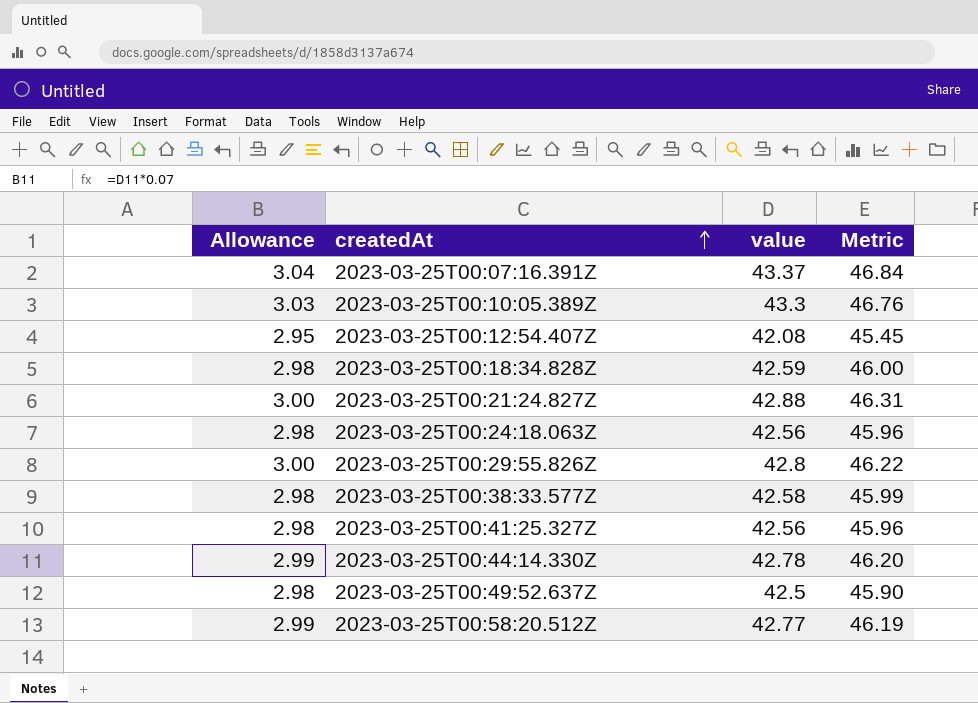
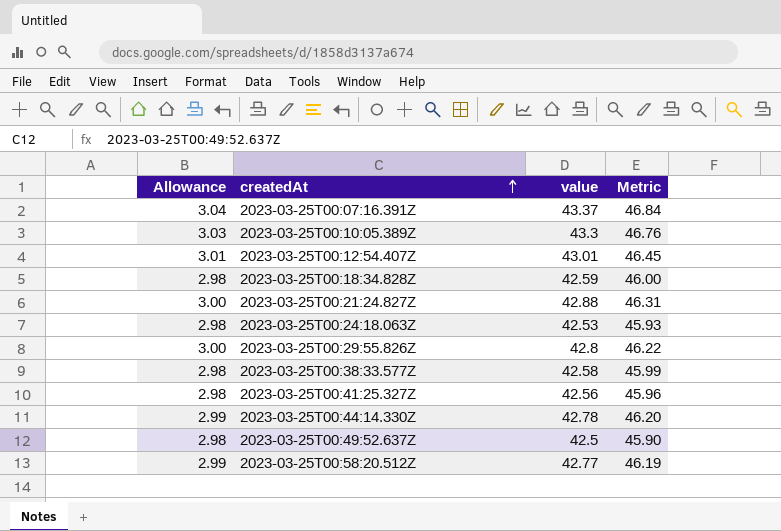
2023-03-25T00:12:54.407Z | Allowance: 2.95 -> 3.01
2023-03-25T00:12:54.407Z | value: 42.08 -> 43.01
2023-03-25T00:12:54.407Z | Metric: 45.45 -> 46.45
2023-03-25T00:24:18.063Z | value: 42.56 -> 42.53
2023-03-25T00:24:18.063Z | Metric: 45.96 -> 45.93

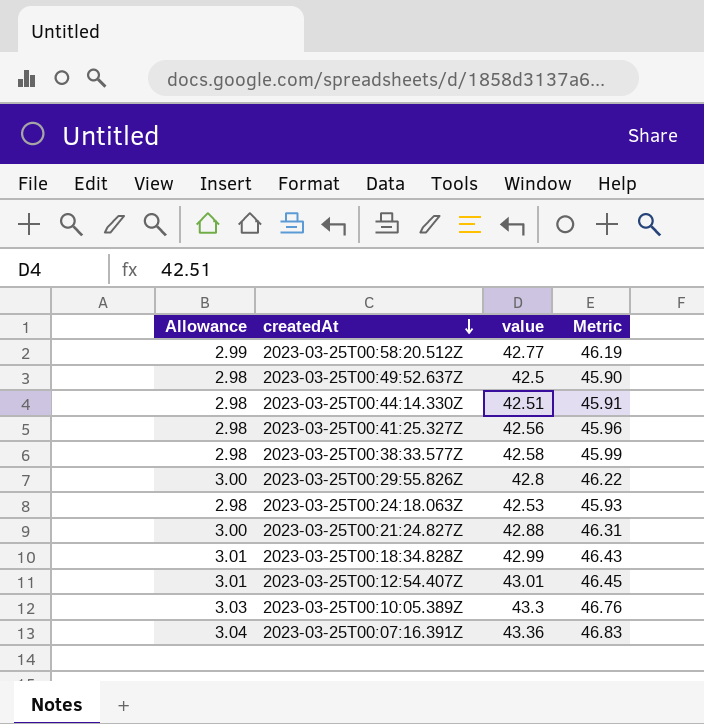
row order: createdAt ascending -> createdAt descending
2023-03-25T00:44:14.330Z | Allowance: 2.99 -> 2.98
2023-03-25T00:44:14.330Z | value: 42.78 -> 42.51
2023-03-25T00:44:14.330Z | Metric: 46.20 -> 45.91
2023-03-25T00:18:34.828Z | Allowance: 2.98 -> 3.01
2023-03-25T00:18:34.828Z | value: 42.59 -> 42.99
2023-03-25T00:18:34.828Z | Metric: 46.00 -> 46.43
2023-03-25T00:07:16.391Z | value: 43.37 -> 43.36
2023-03-25T00:07:16.391Z | Metric: 46.84 -> 46.83

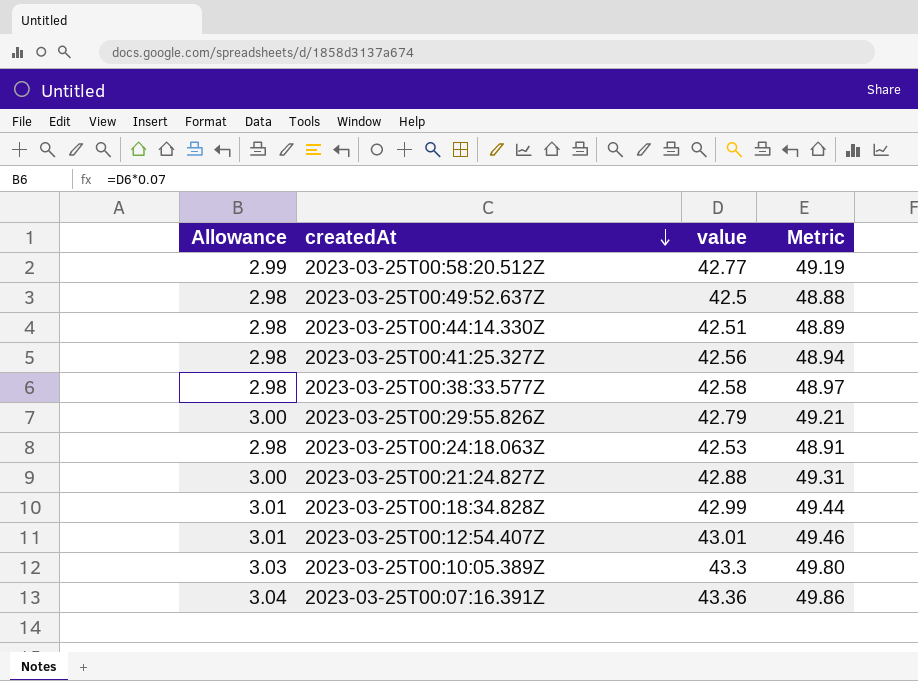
column Metric | formula: [value] * 1.08 -> [value] * 1.15
2023-03-25T00:29:55.826Z | value: 42.8 -> 42.79

